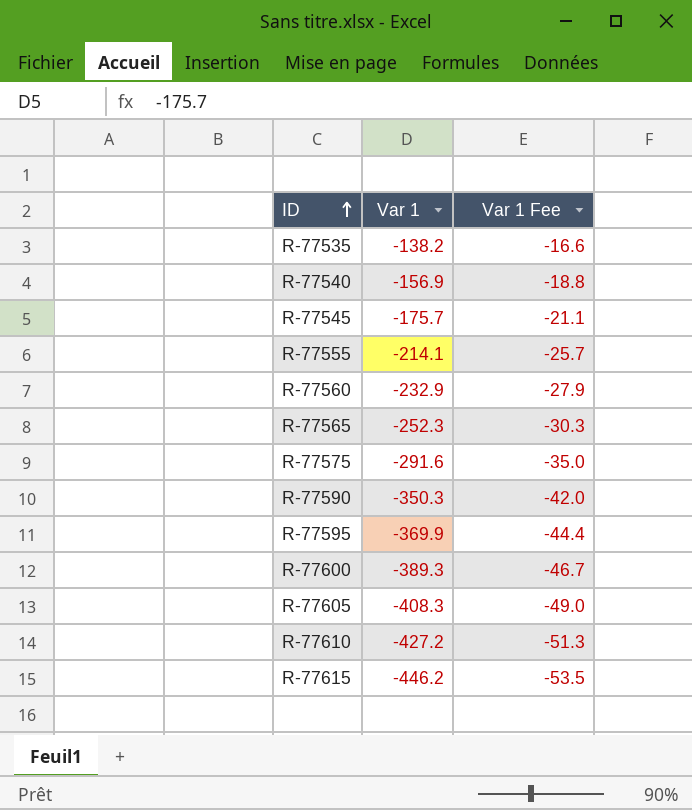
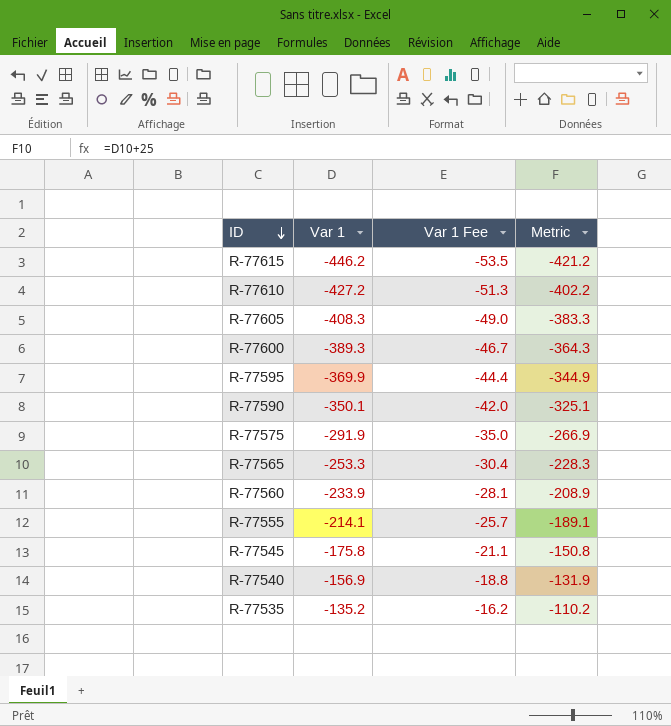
row order: ID ascending -> ID descending
column Metric | formula: none -> [Var 1] + 25
R-77590 | Var 1: -350.3 -> -350.1
R-77575 | Var 1: -291.6 -> -291.9
R-77565 | Var 1: -252.3 -> -253.3
R-77565 | Var 1 Fee: -30.3 -> -30.4
R-77560 | Var 1: -232.9 -> -233.9
R-77560 | Var 1 Fee: -27.9 -> -28.1
R-77545 | Var 1: -175.7 -> -175.8
R-77535 | Var 1: -138.2 -> -135.2
R-77535 | Var 1 Fee: -16.6 -> -16.2

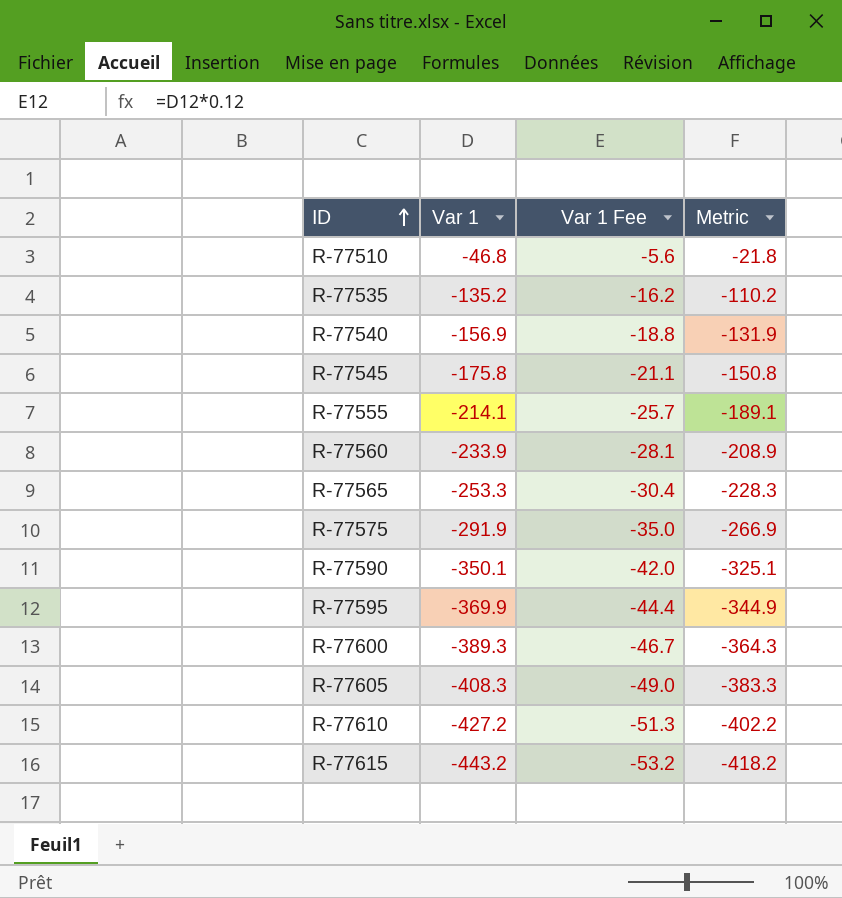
row order: ID descending -> ID ascending
row R-77510: none -> -46.8 | -5.6 | -21.8
R-77615 | Var 1: -446.2 -> -443.2
R-77615 | Var 1 Fee: -53.5 -> -53.2
R-77615 | Metric: -421.2 -> -418.2

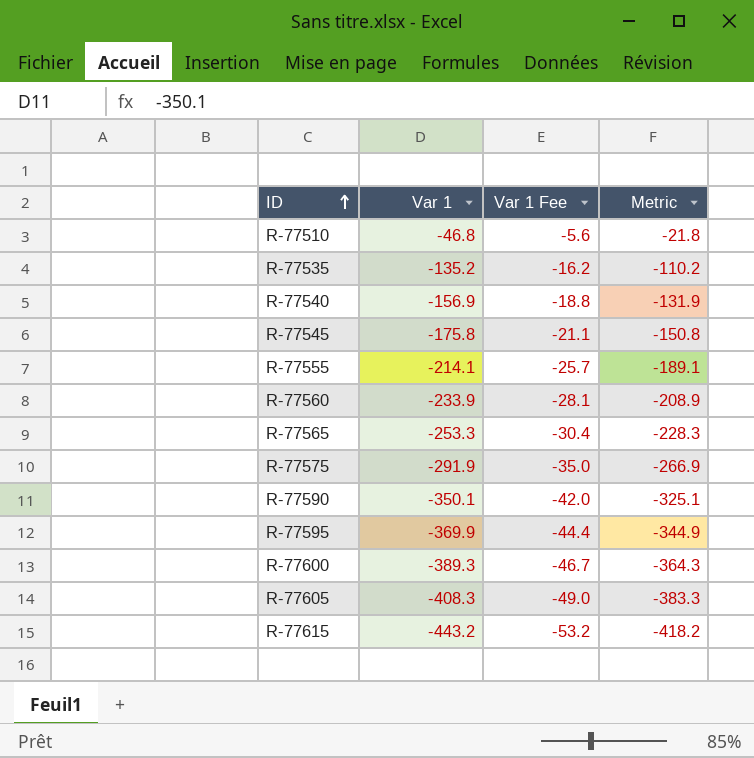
row R-77610: -427.2 | -51.3 | -402.2 -> none

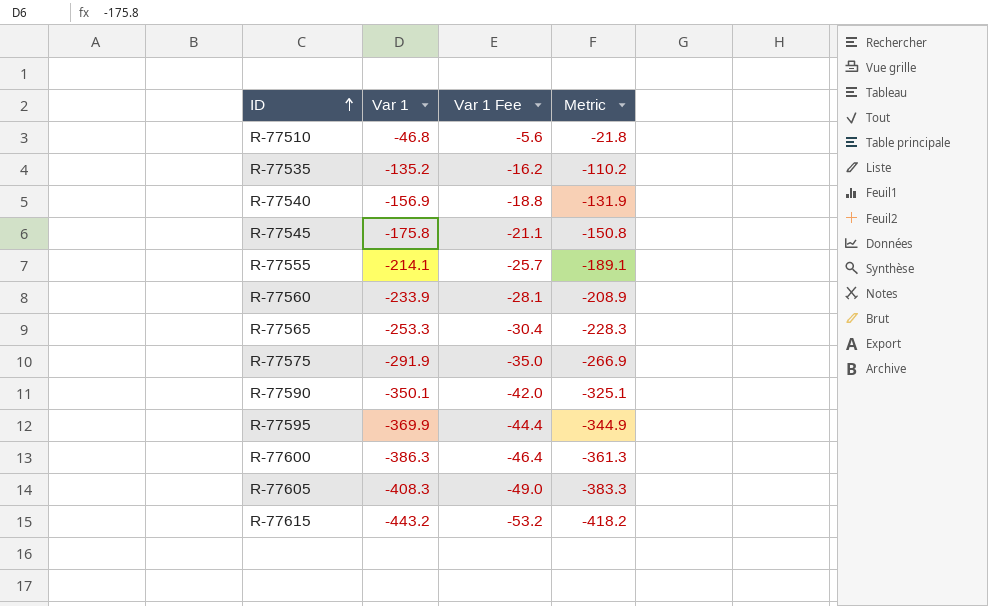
R-77600 | Var 1: -389.3 -> -386.3
R-77600 | Var 1 Fee: -46.7 -> -46.4
R-77600 | Metric: -364.3 -> -361.3

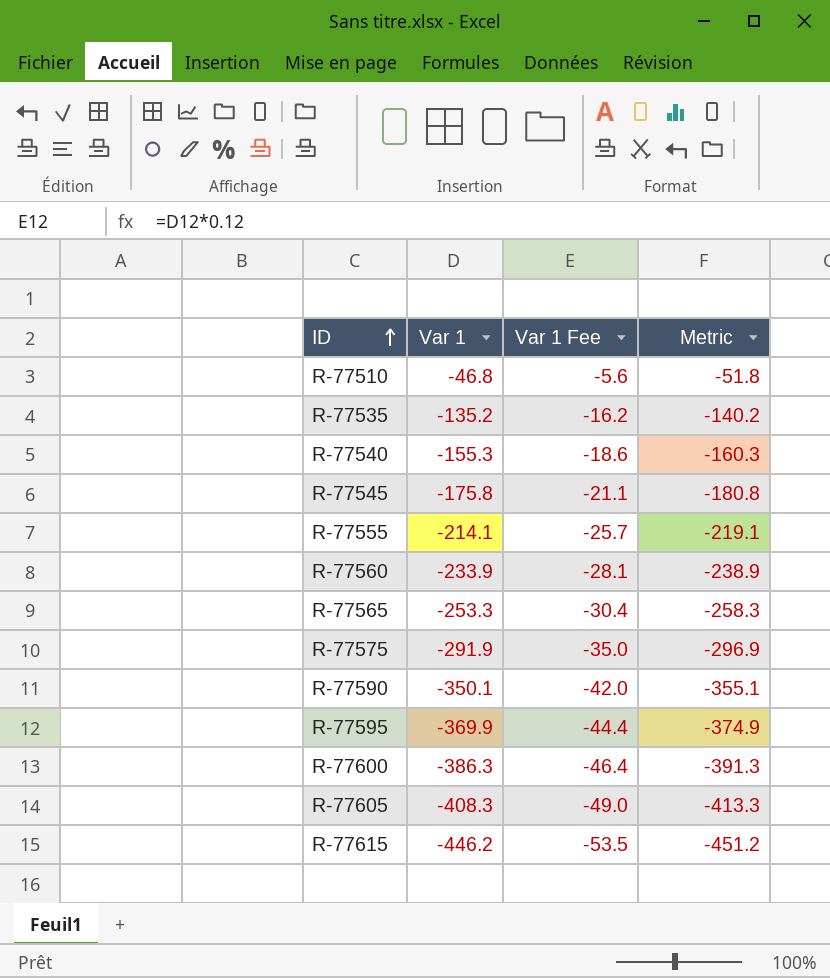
column Metric | formula: [Var 1] + 25 -> [Var 1] - 5
R-77540 | Var 1: -156.9 -> -155.3
R-77540 | Var 1 Fee: -18.8 -> -18.6
R-77615 | Var 1: -443.2 -> -446.2
R-77615 | Var 1 Fee: -53.2 -> -53.5

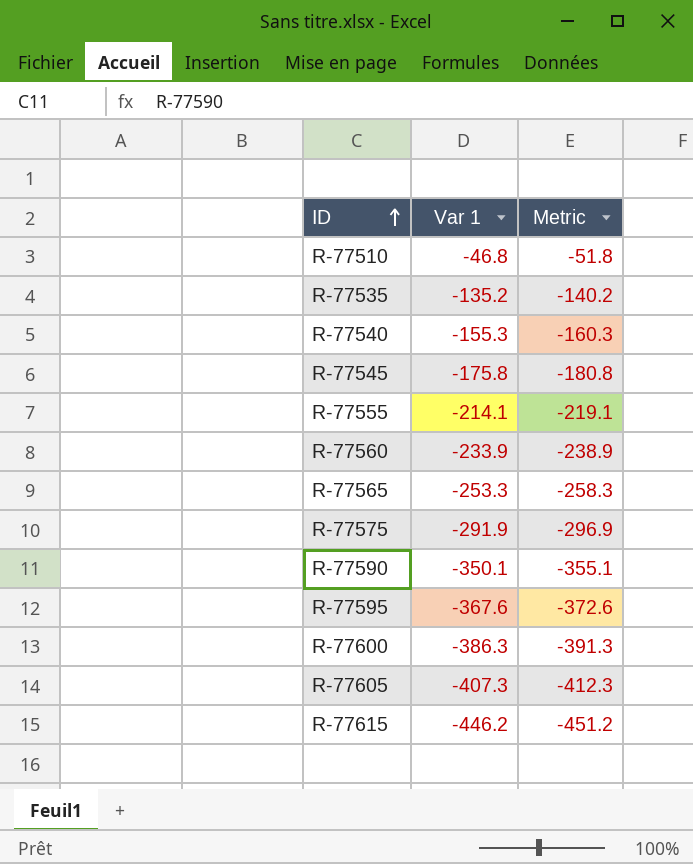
column Var 1 Fee | formula: [Var 1] * 0.12 -> none
R-77595 | Var 1: -369.9 -> -367.6
R-77595 | Metric: -374.9 -> -372.6
R-77605 | Var 1: -408.3 -> -407.3
R-77605 | Metric: -413.3 -> -412.3

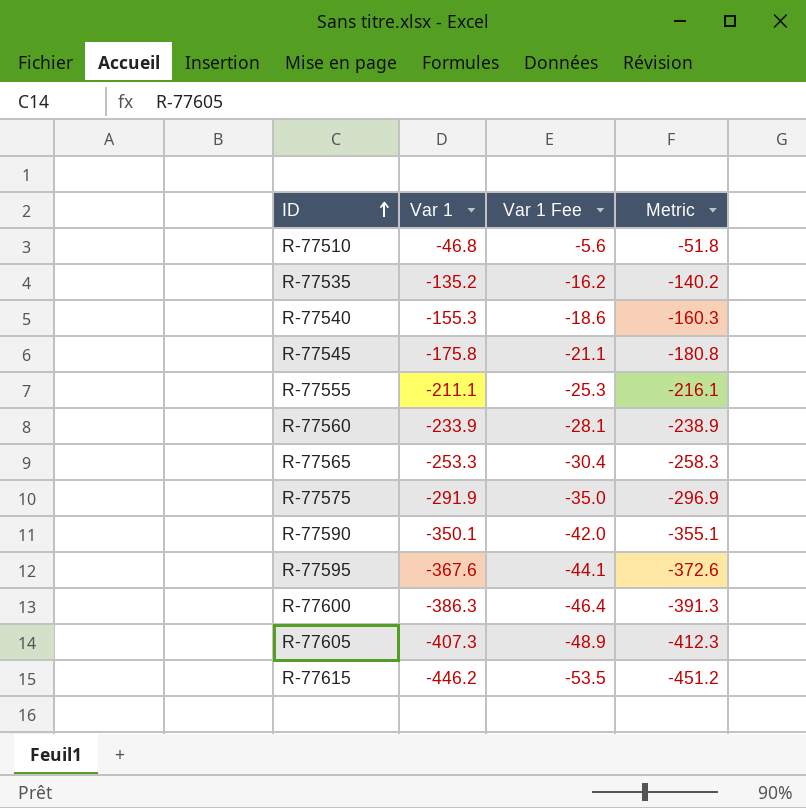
column Var 1 Fee | formula: none -> [Var 1] * 0.12
R-77555 | Var 1: -214.1 -> -211.1
R-77555 | Metric: -219.1 -> -216.1

